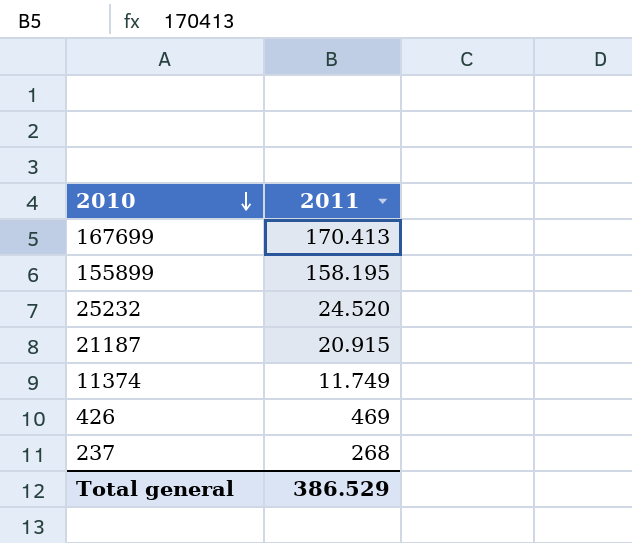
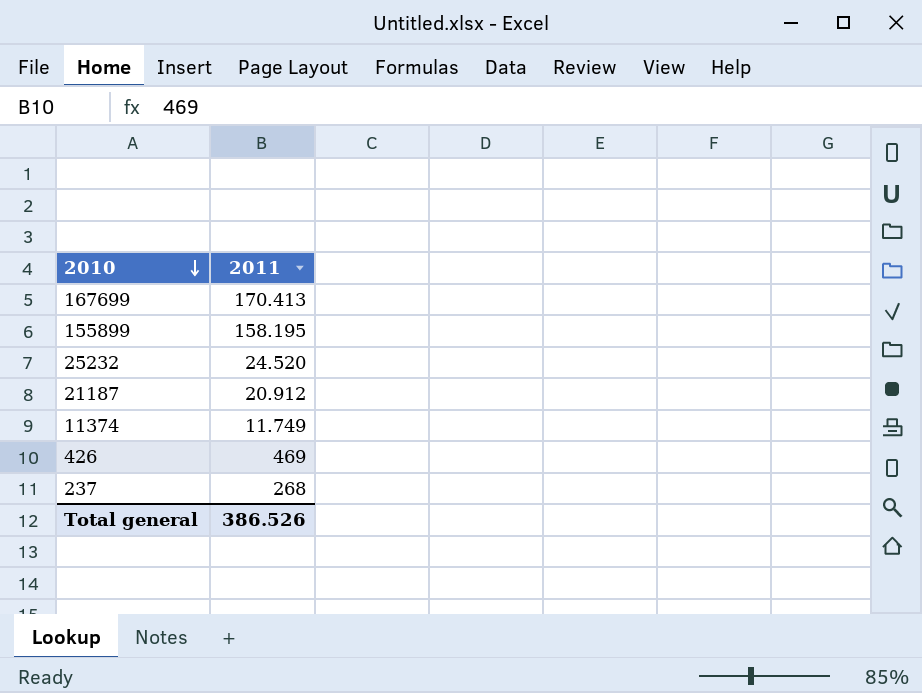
21187 | 2011: 20.915 -> 20.912
Total general | 2011: 386.529 -> 386.526

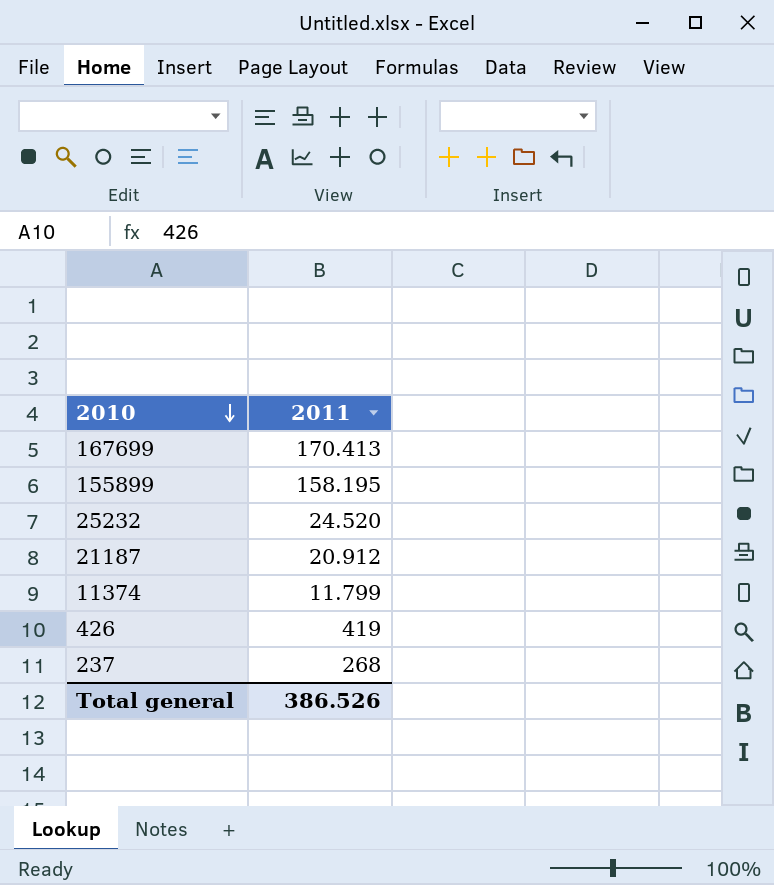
11374 | 2011: 11.749 -> 11.799
426 | 2011: 469 -> 419

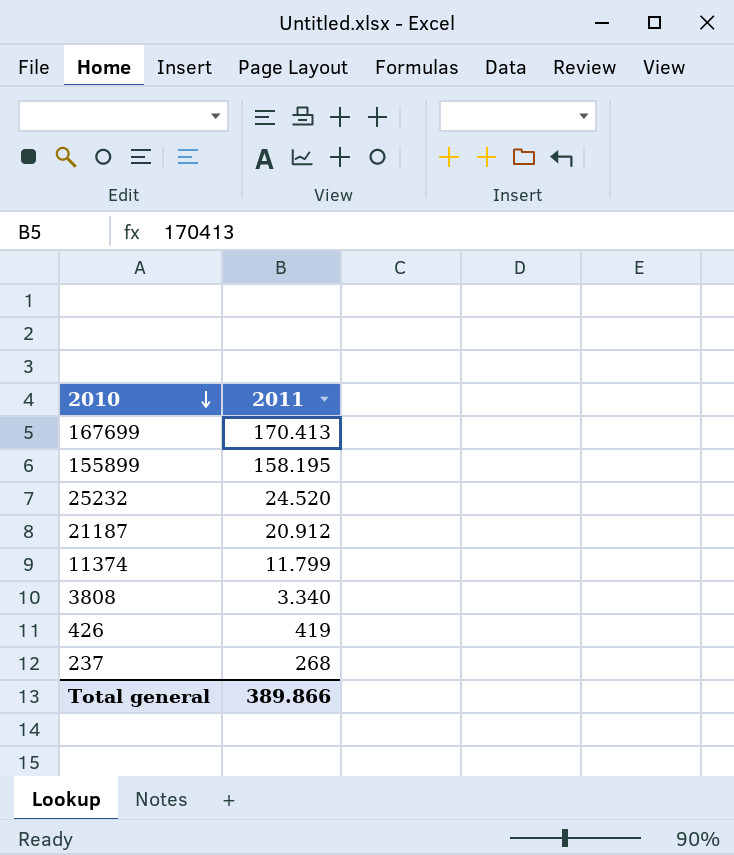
row 3808: none -> 3.340
Total general | 2011: 386.526 -> 389.866

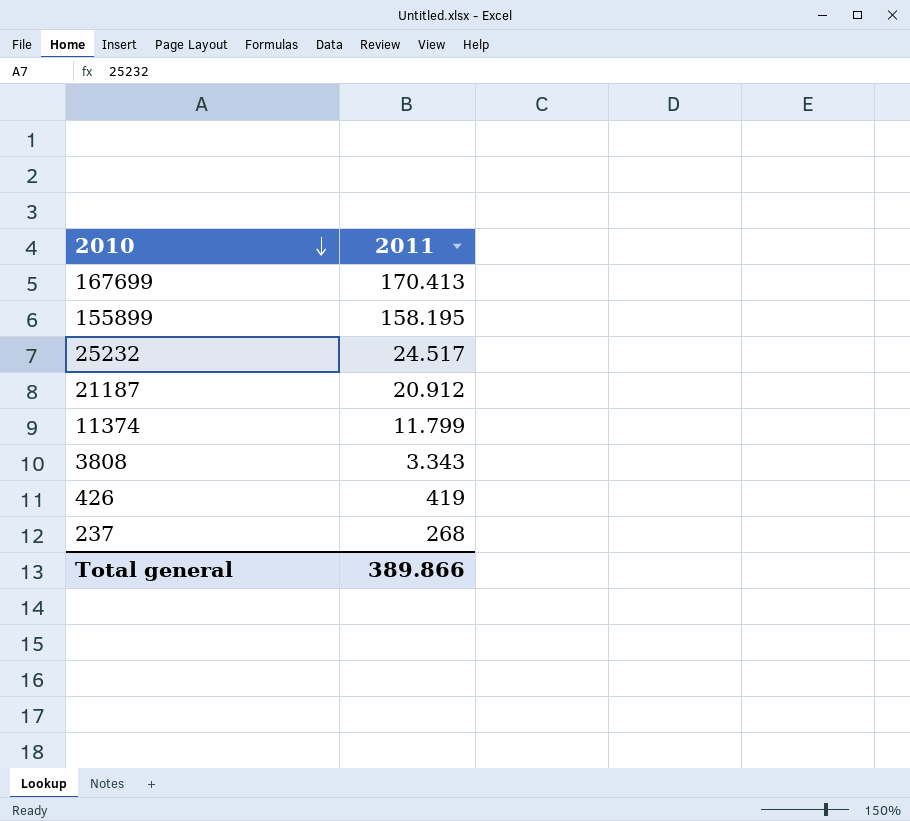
25232 | 2011: 24.520 -> 24.517
3808 | 2011: 3.340 -> 3.343

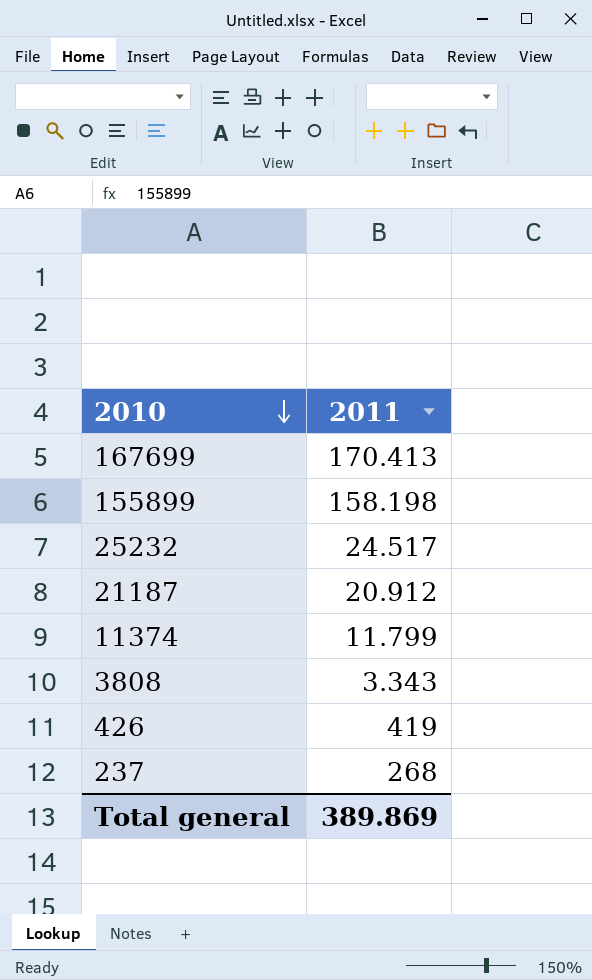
155899 | 2011: 158.195 -> 158.198
Total general | 2011: 389.866 -> 389.869

